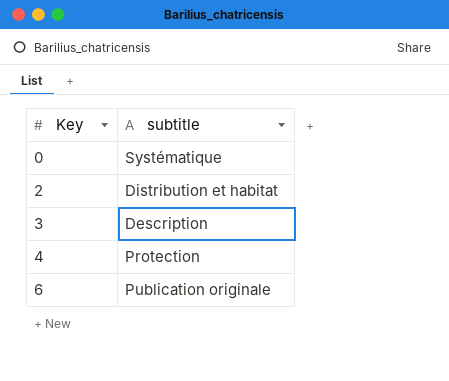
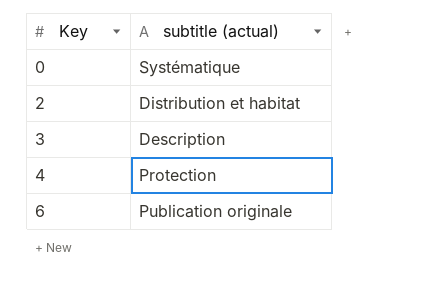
column name: subtitle -> subtitle (actual)

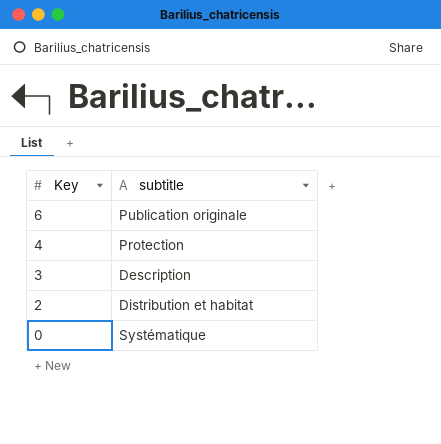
row order: Key ascending -> Key descending
column name: subtitle (actual) -> subtitle

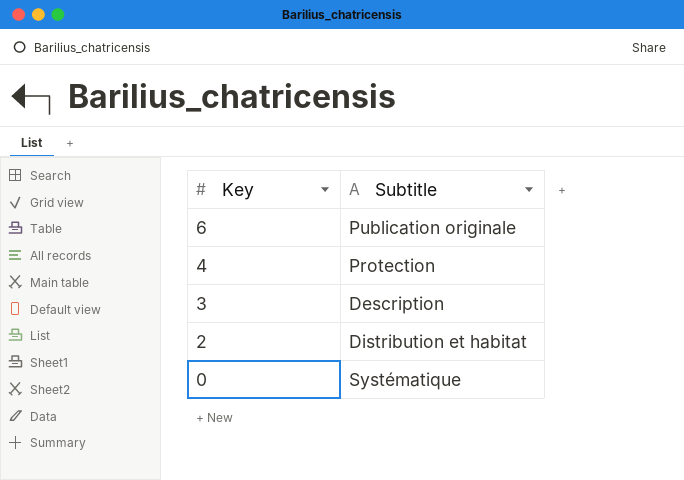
column name: subtitle -> Subtitle

